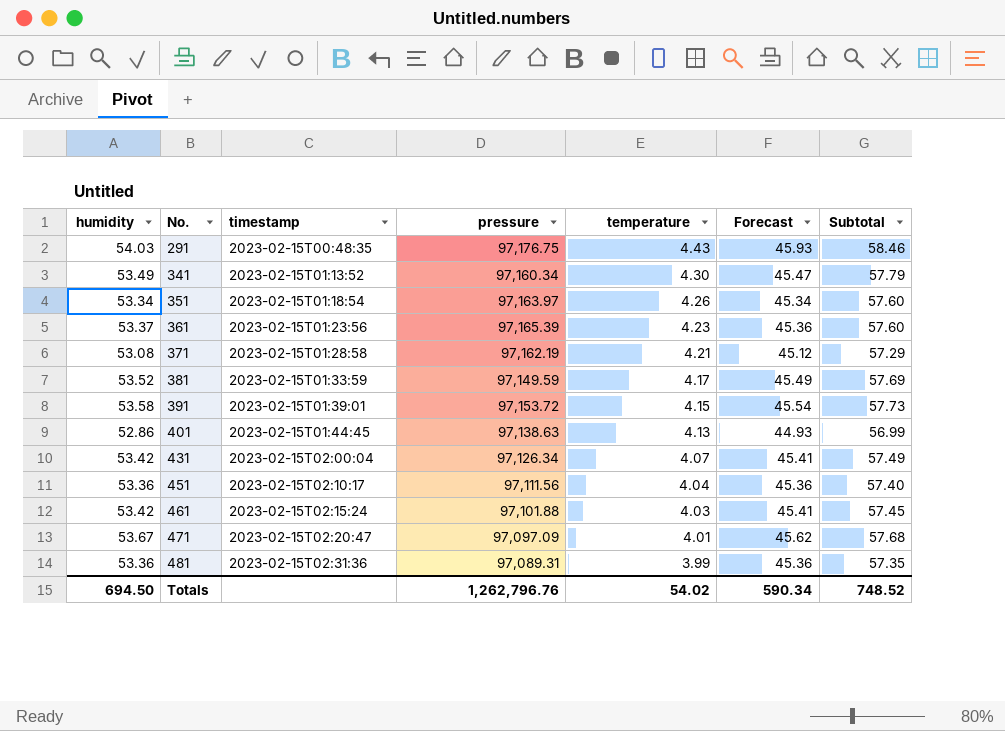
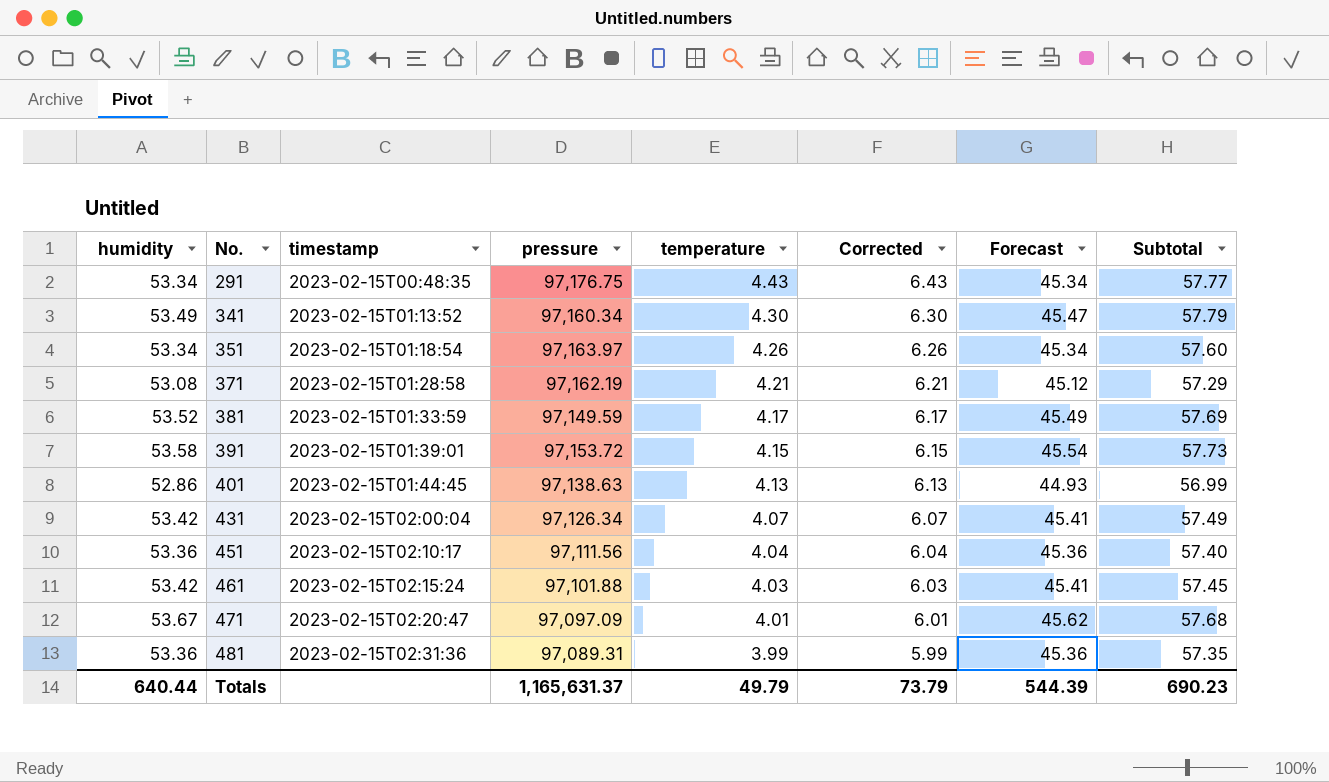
column Corrected | formula: none -> [temperature] + 2
row 361: 53.37 | 2023-02-15T01:23:56 | 97,165.39 | 4.23 | 45.36 | 57.60 -> none
291 | humidity: 54.03 -> 53.34
291 | Forecast: 45.93 -> 45.34
291 | Subtotal: 58.46 -> 57.77
Totals | humidity: 694.50 -> 640.44
Totals | pressure: 1,262,796.76 -> 1,165,631.37
Totals | temperature: 54.02 -> 49.79
Totals | Forecast: 590.34 -> 544.39
Totals | Subtotal: 748.52 -> 690.23

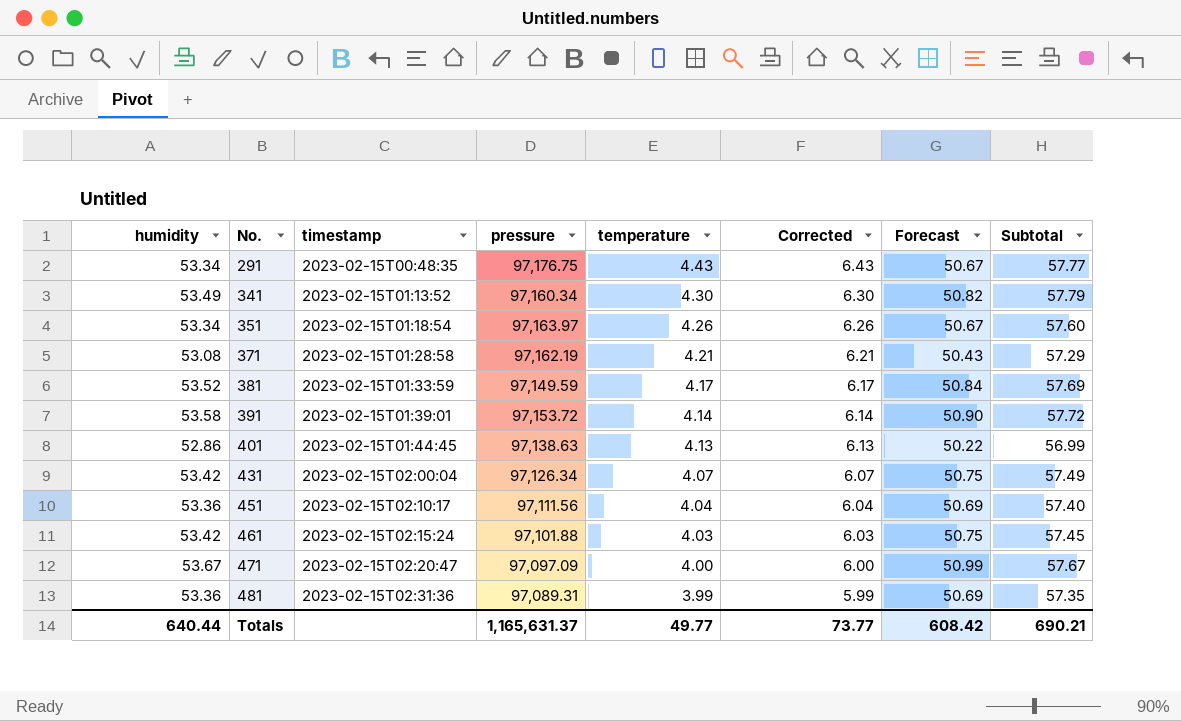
column Forecast | formula: [humidity] * 0.85 -> [humidity] * 0.95
391 | temperature: 4.15 -> 4.14
391 | Corrected: 6.15 -> 6.14
391 | Subtotal: 57.73 -> 57.72
471 | temperature: 4.01 -> 4.00
471 | Corrected: 6.01 -> 6.00
471 | Subtotal: 57.68 -> 57.67
Totals | temperature: 49.79 -> 49.77
Totals | Corrected: 73.79 -> 73.77
Totals | Forecast: 544.39 -> 608.42
Totals | Subtotal: 690.23 -> 690.21

